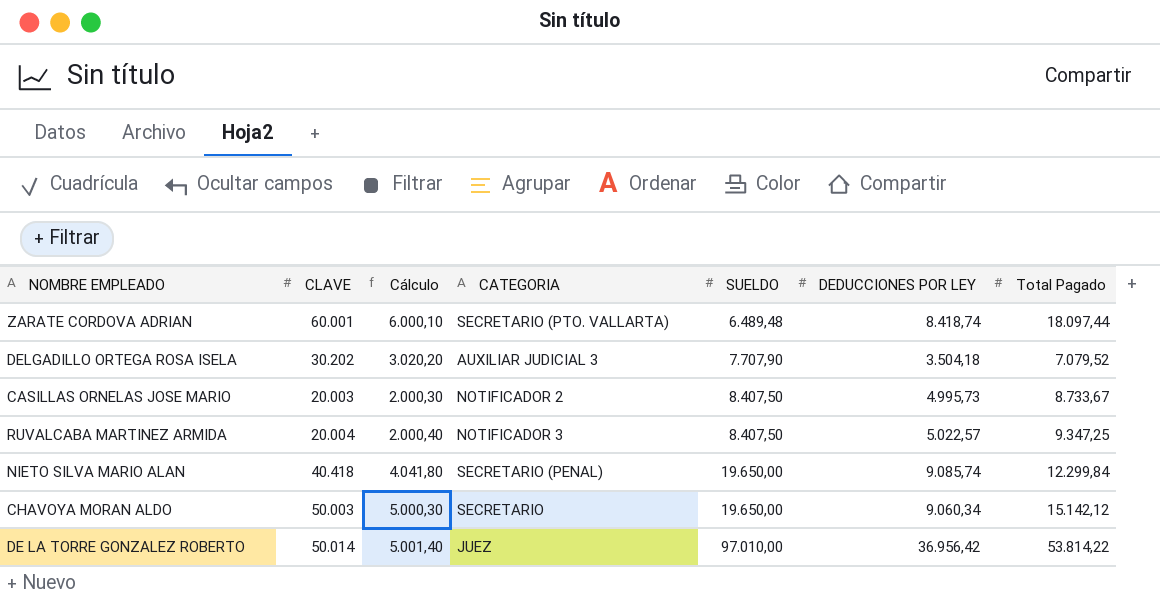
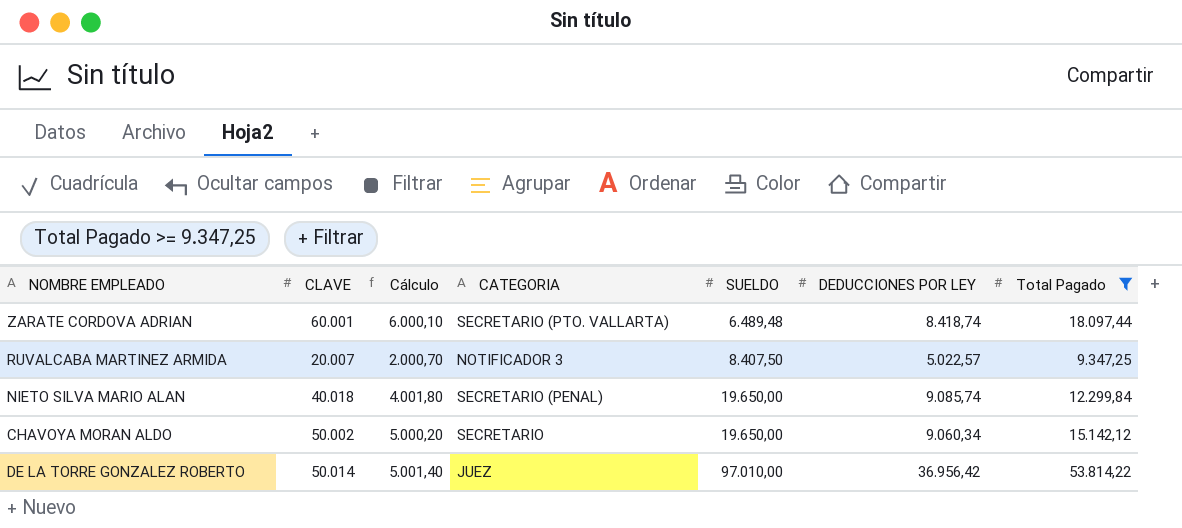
filter: none -> Total Pagado >= 9.347,25
RUVALCABA MARTINEZ ARMIDA | CLAVE: 20.004 -> 20.007
RUVALCABA MARTINEZ ARMIDA | Cálculo: 2.000,40 -> 2.000,70
NIETO SILVA MARIO ALAN | CLAVE: 40.418 -> 40.018
NIETO SILVA MARIO ALAN | Cálculo: 4.041,80 -> 4.001,80
CHAVOYA MORAN ALDO | CLAVE: 50.003 -> 50.002
CHAVOYA MORAN ALDO | Cálculo: 5.000,30 -> 5.000,20

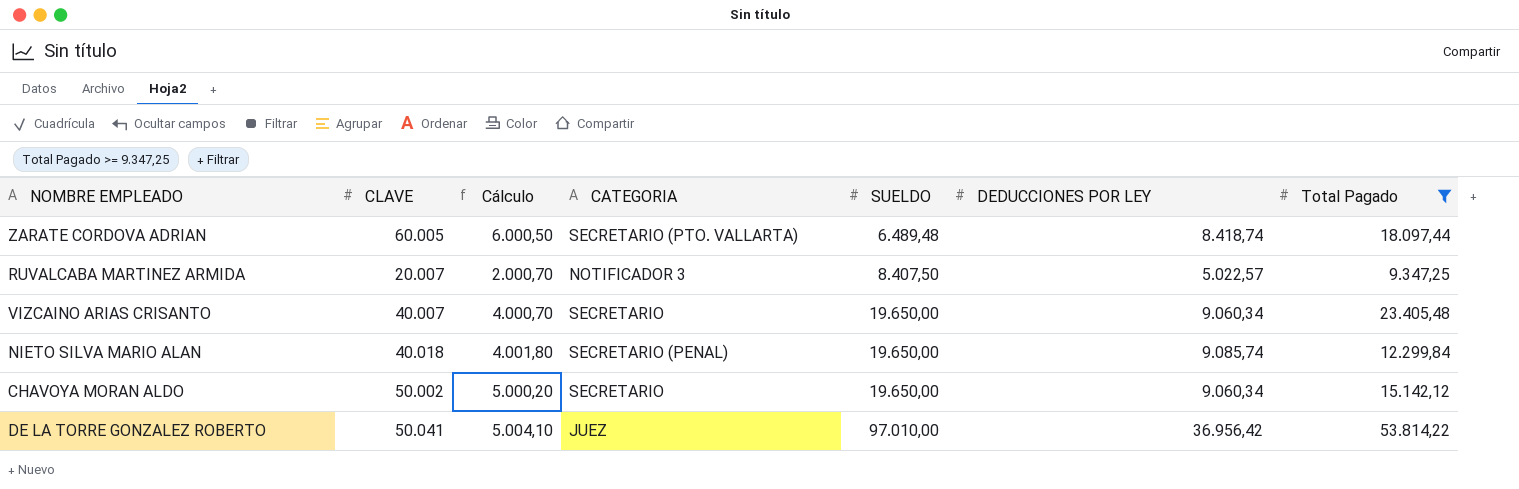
ZARATE CORDOVA ADRIAN | CLAVE: 60.001 -> 60.005
ZARATE CORDOVA ADRIAN | Cálculo: 6.000,10 -> 6.000,50
row VIZCAINO ARIAS CRISANTO: none -> 40.007 | 4.000,70 | SECRETARIO | 19.650,00 | 9.060,34 | 23.405,48
DE LA TORRE GONZALEZ ROBERTO | CLAVE: 50.014 -> 50.041
DE LA TORRE GONZALEZ ROBERTO | Cálculo: 5.001,40 -> 5.004,10

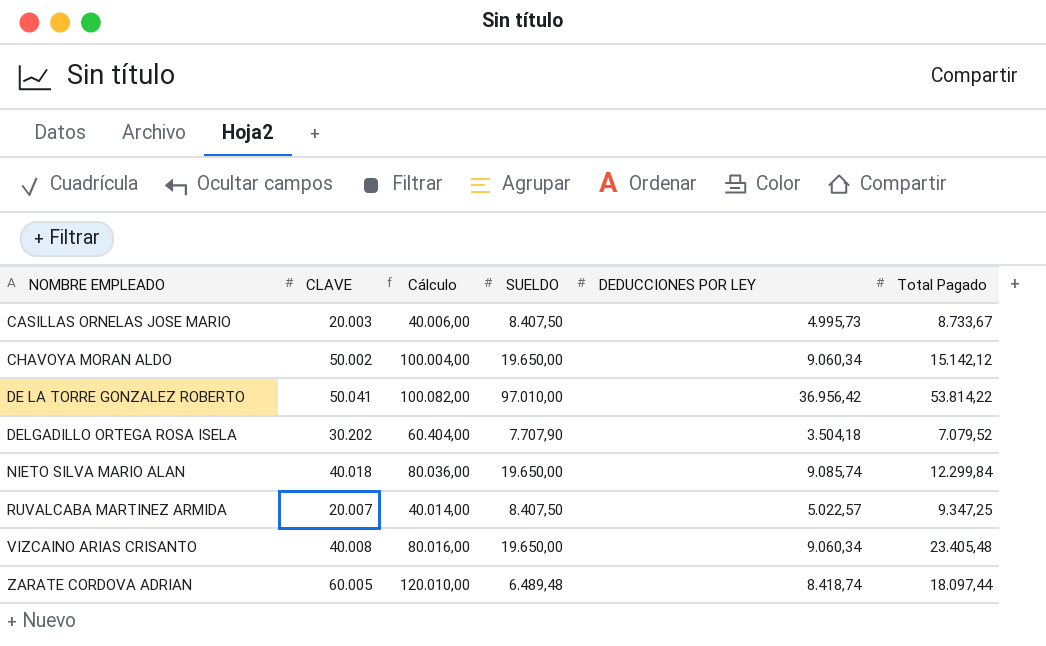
filter: Total Pagado >= 9.347,25 -> none
row order: SUELDO ascending -> NOMBRE EMPLEADO ascending
column CATEGORIA | position: 4 -> none
column Cálculo | formula: [CLAVE] * 0,1 -> [CLAVE] * 2
VIZCAINO ARIAS CRISANTO | CLAVE: 40.007 -> 40.008

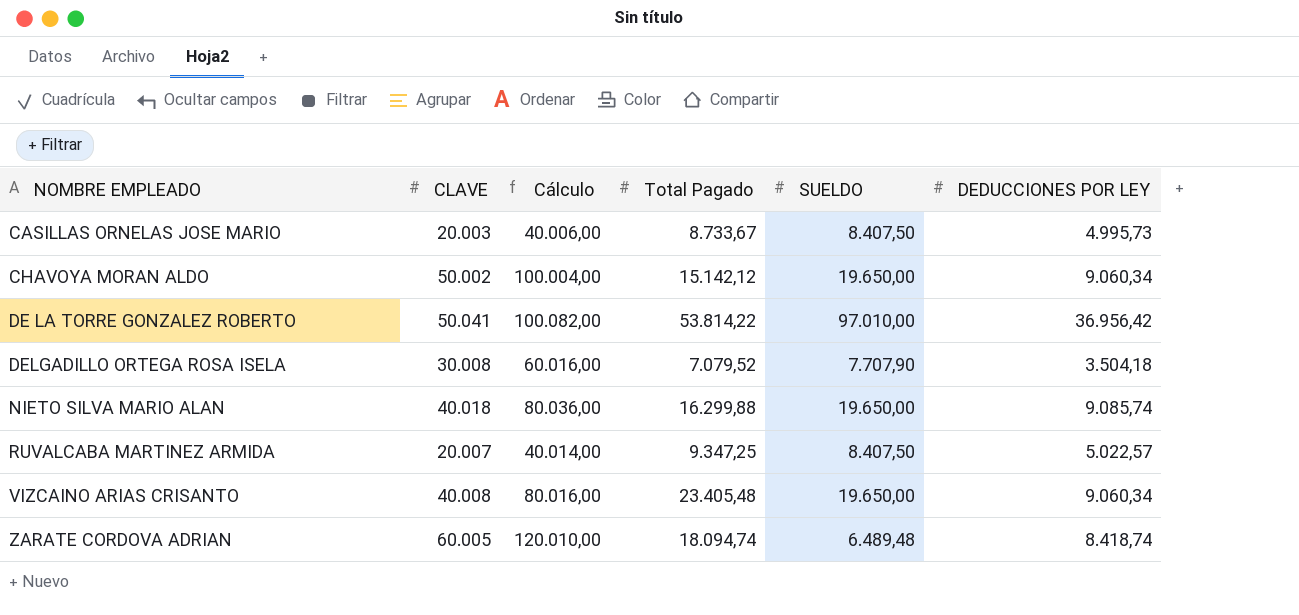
column Total Pagado | position: 6 -> 4
DELGADILLO ORTEGA ROSA ISELA | CLAVE: 30.202 -> 30.008
DELGADILLO ORTEGA ROSA ISELA | Cálculo: 60.404,00 -> 60.016,00
NIETO SILVA MARIO ALAN | Total Pagado: 12.299,84 -> 16.299,88
ZARATE CORDOVA ADRIAN | Total Pagado: 18.097,44 -> 18.094,74

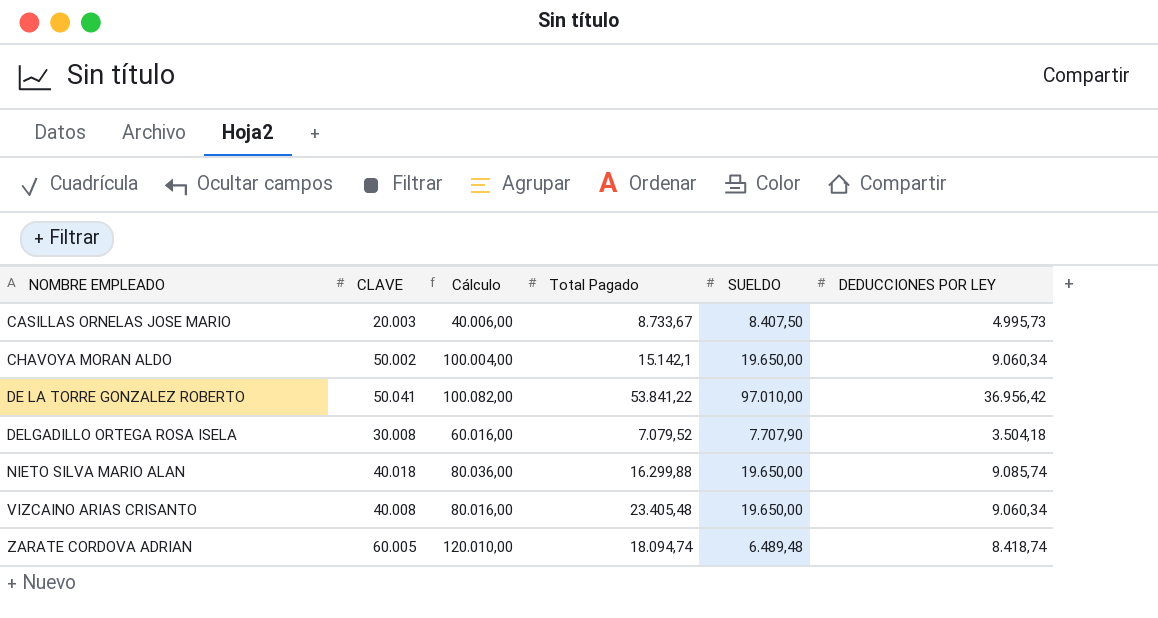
row RUVALCABA MARTINEZ ARMIDA: 20.007 | 40.014,00 | 9.347,25 | 8.407,50 | 5.022,57 -> none
CHAVOYA MORAN ALDO | Total Pagado: 15.142,12 -> 15.142,1
DE LA TORRE GONZALEZ ROBERTO | Total Pagado: 53.814,22 -> 53.841,22

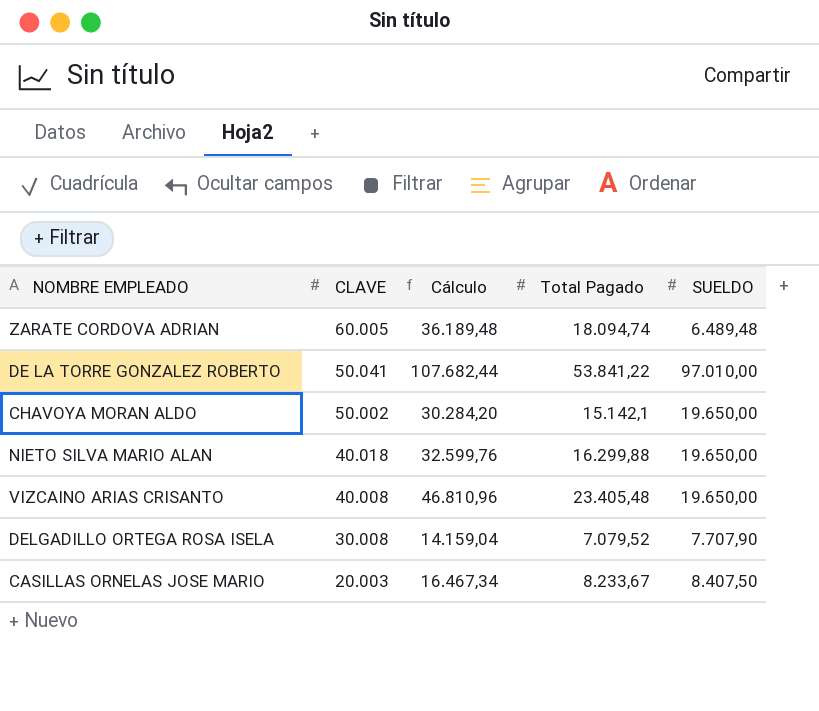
row order: NOMBRE EMPLEADO ascending -> CLAVE descending
column DEDUCCIONES POR LEY | position: 6 -> none
column Cálculo | formula: [CLAVE] * 2 -> [Total Pagado] * 2
CASILLAS ORNELAS JOSE MARIO | Total Pagado: 8.733,67 -> 8.233,67

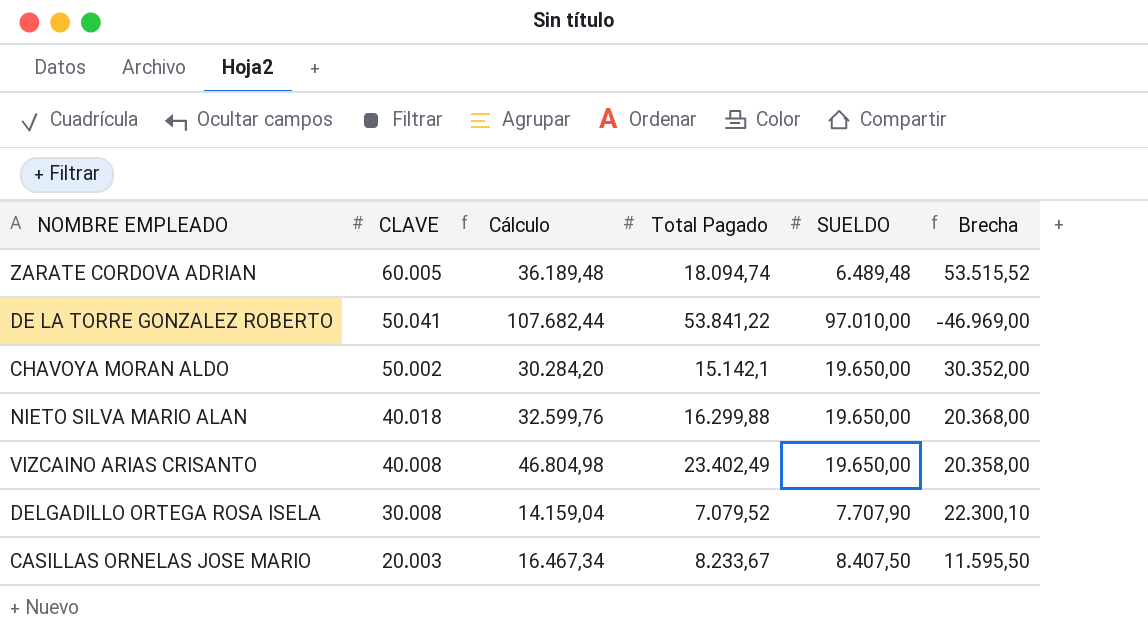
column Brecha | formula: none -> [CLAVE] - [SUELDO]
VIZCAINO ARIAS CRISANTO | Cálculo: 46.810,96 -> 46.804,98
VIZCAINO ARIAS CRISANTO | Total Pagado: 23.405,48 -> 23.402,49

